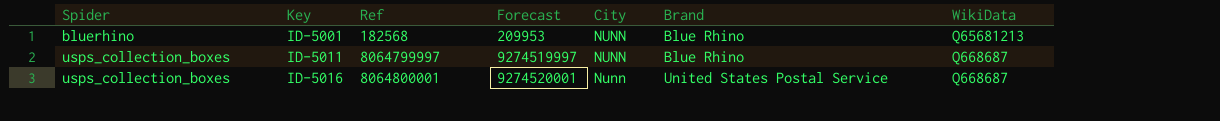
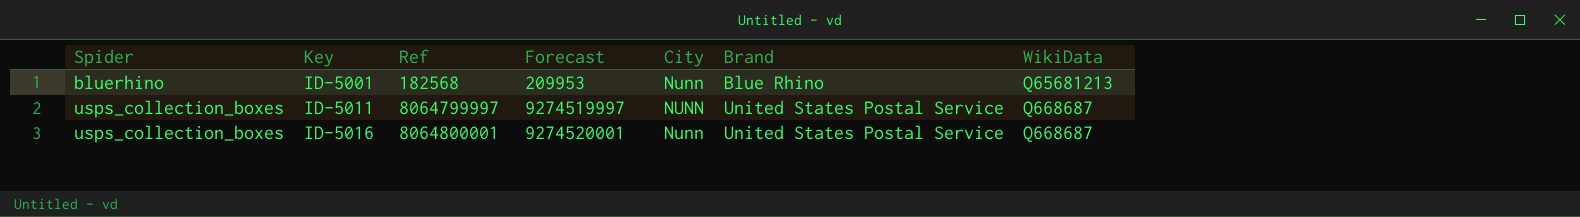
ID-5001 | City: NUNN -> Nunn
ID-5011 | Brand: Blue Rhino -> United States Postal Service

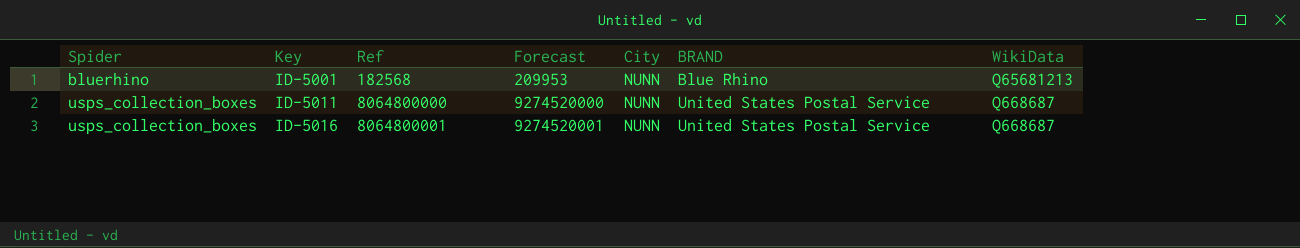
column name: Brand -> BRAND
ID-5001 | City: Nunn -> NUNN
ID-5011 | Ref: 8064799997 -> 8064800000
ID-5011 | Forecast: 9274519997 -> 9274520000
ID-5016 | City: Nunn -> NUNN

